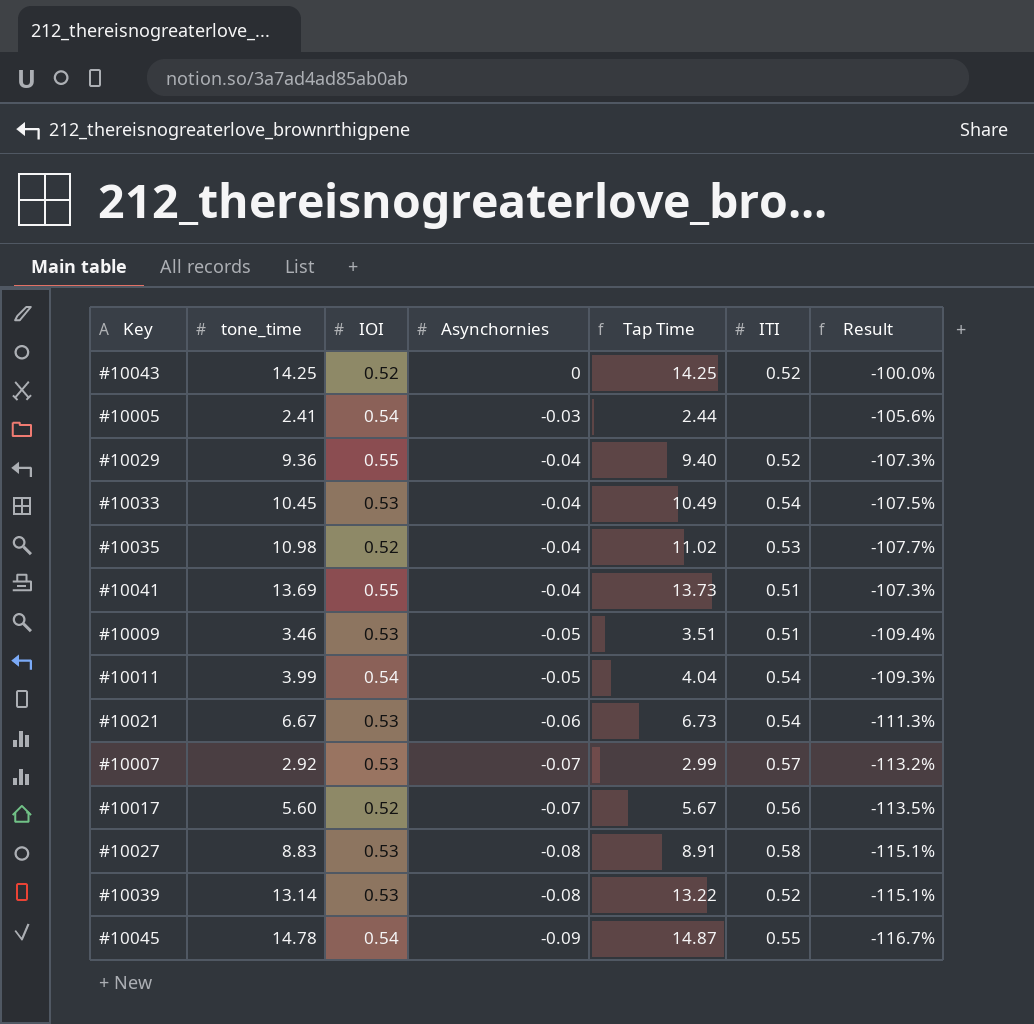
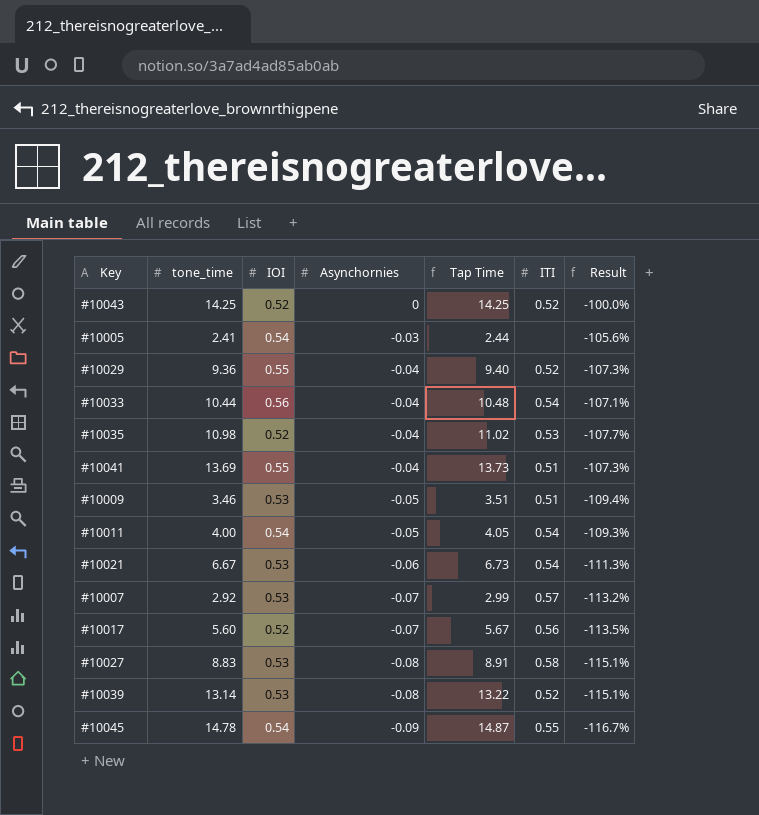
#10033 | tone_time: 10.45 -> 10.44
#10033 | IOI: 0.53 -> 0.56
#10033 | Tap Time: 10.49 -> 10.48
#10033 | Result: -107.5% -> -107.1%
#10011 | tone_time: 3.99 -> 4.00
#10011 | Tap Time: 4.04 -> 4.05

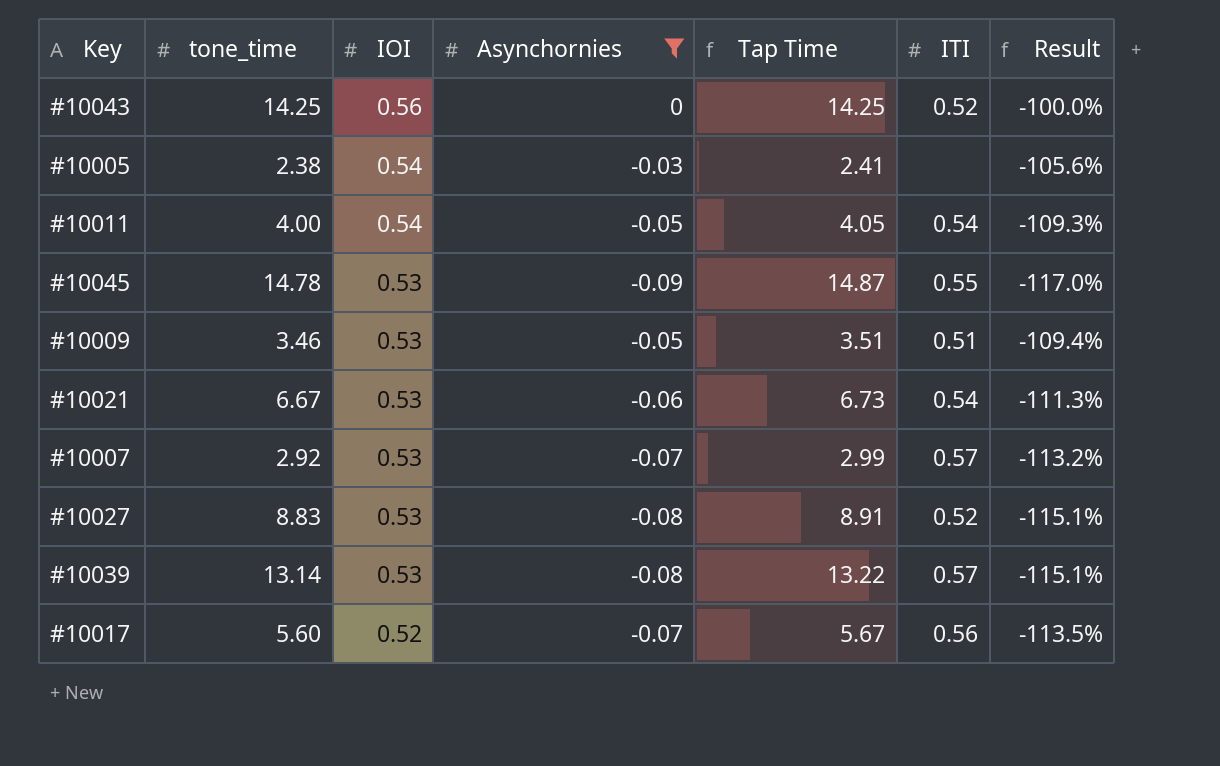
filter: none -> Asynchornies != -0.04
row order: Asynchornies descending -> IOI descending
#10043 | IOI: 0.52 -> 0.56
#10005 | tone_time: 2.41 -> 2.38
#10005 | Tap Time: 2.44 -> 2.41
#10045 | IOI: 0.54 -> 0.53
#10045 | Result: -116.7% -> -117.0%
#10027 | ITI: 0.58 -> 0.52
#10039 | ITI: 0.52 -> 0.57

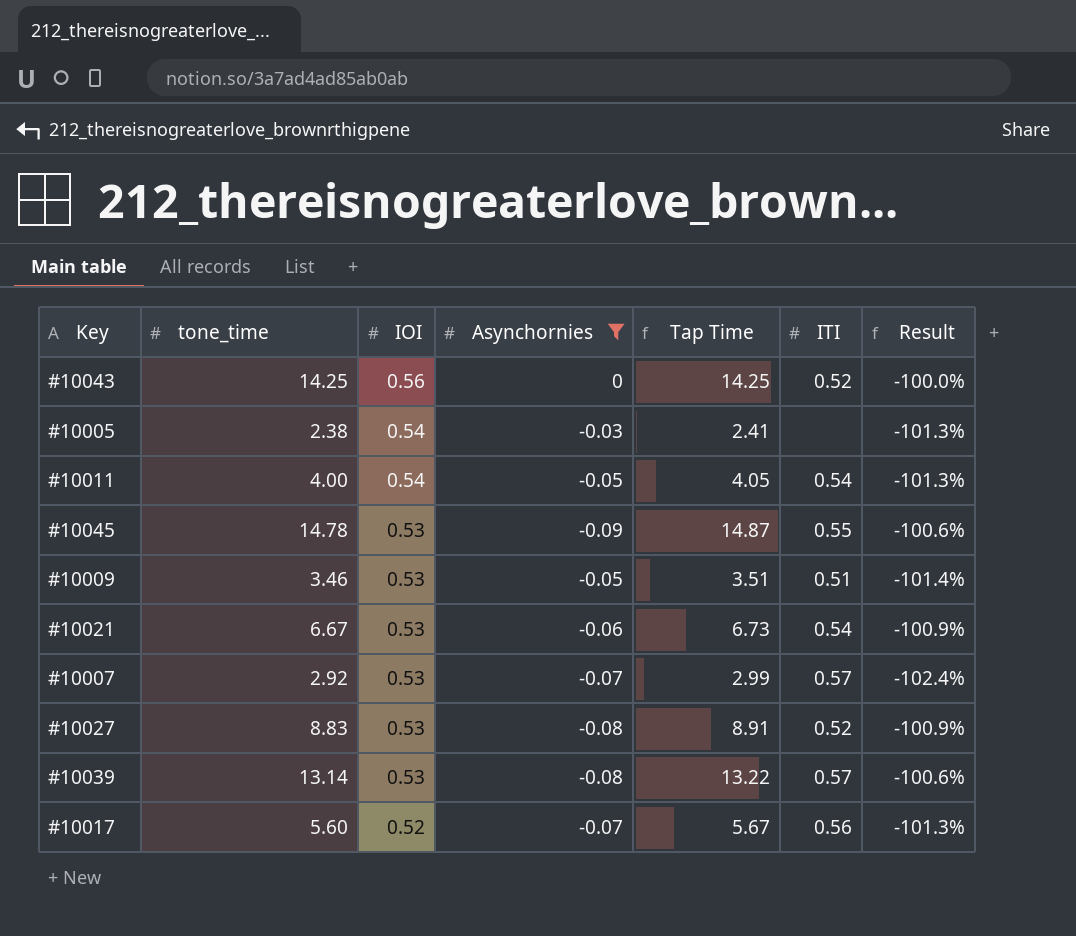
column Result | formula: ([Asynchornies] - [IOI]) / [IOI] -> ([Asynchornies] - [tone_time]) / [tone_time]

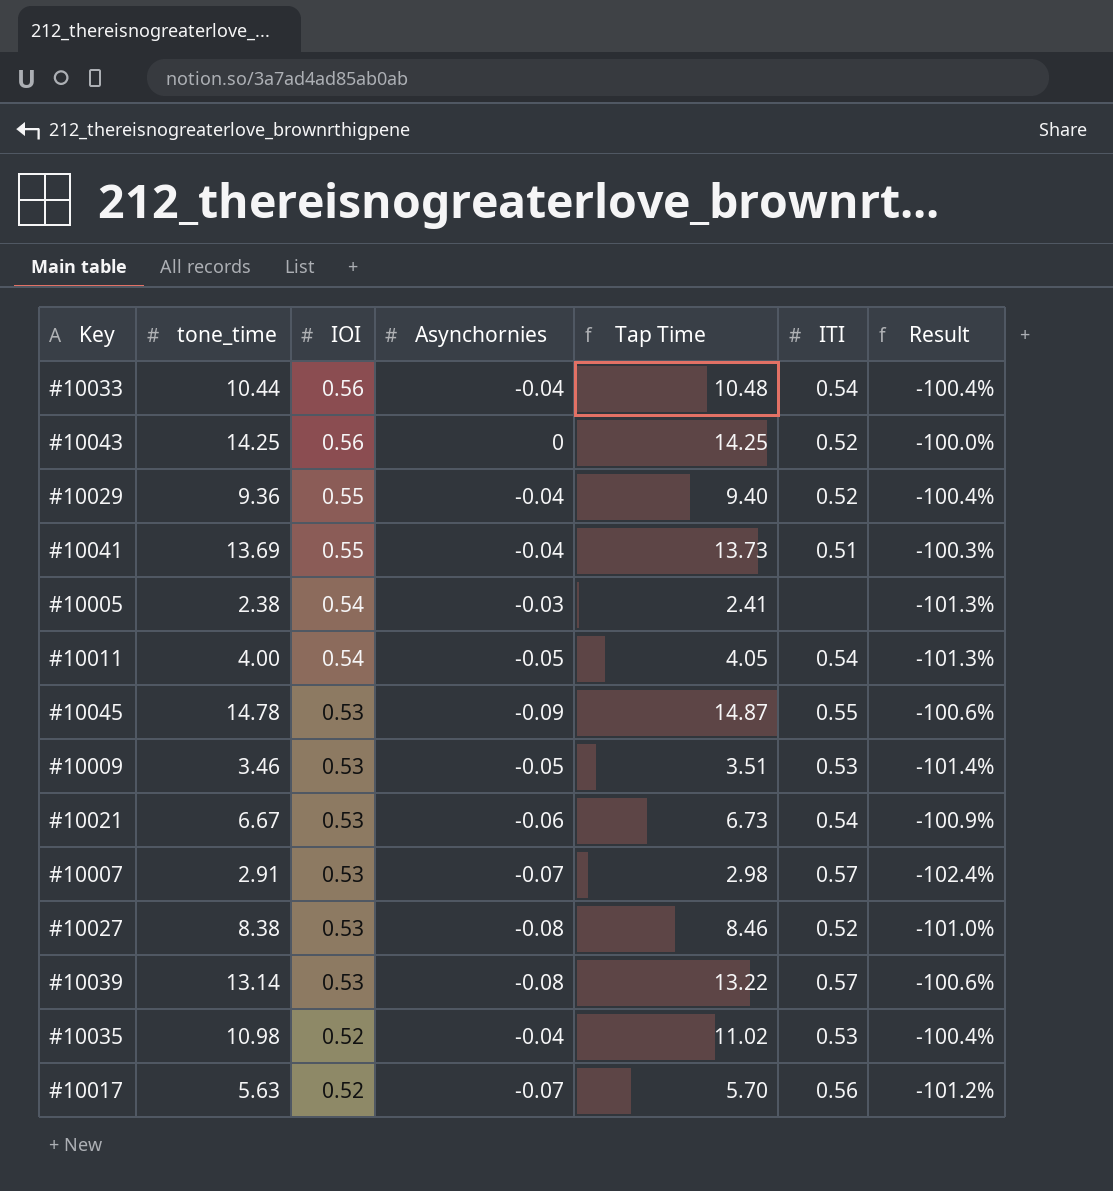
filter: Asynchornies != -0.04 -> none
#10009 | ITI: 0.51 -> 0.53
#10007 | tone_time: 2.92 -> 2.91
#10007 | Tap Time: 2.99 -> 2.98
#10027 | tone_time: 8.83 -> 8.38
#10027 | Tap Time: 8.91 -> 8.46
#10027 | Result: -100.9% -> -101.0%
#10017 | tone_time: 5.60 -> 5.63
#10017 | Tap Time: 5.67 -> 5.70
#10017 | Result: -101.3% -> -101.2%

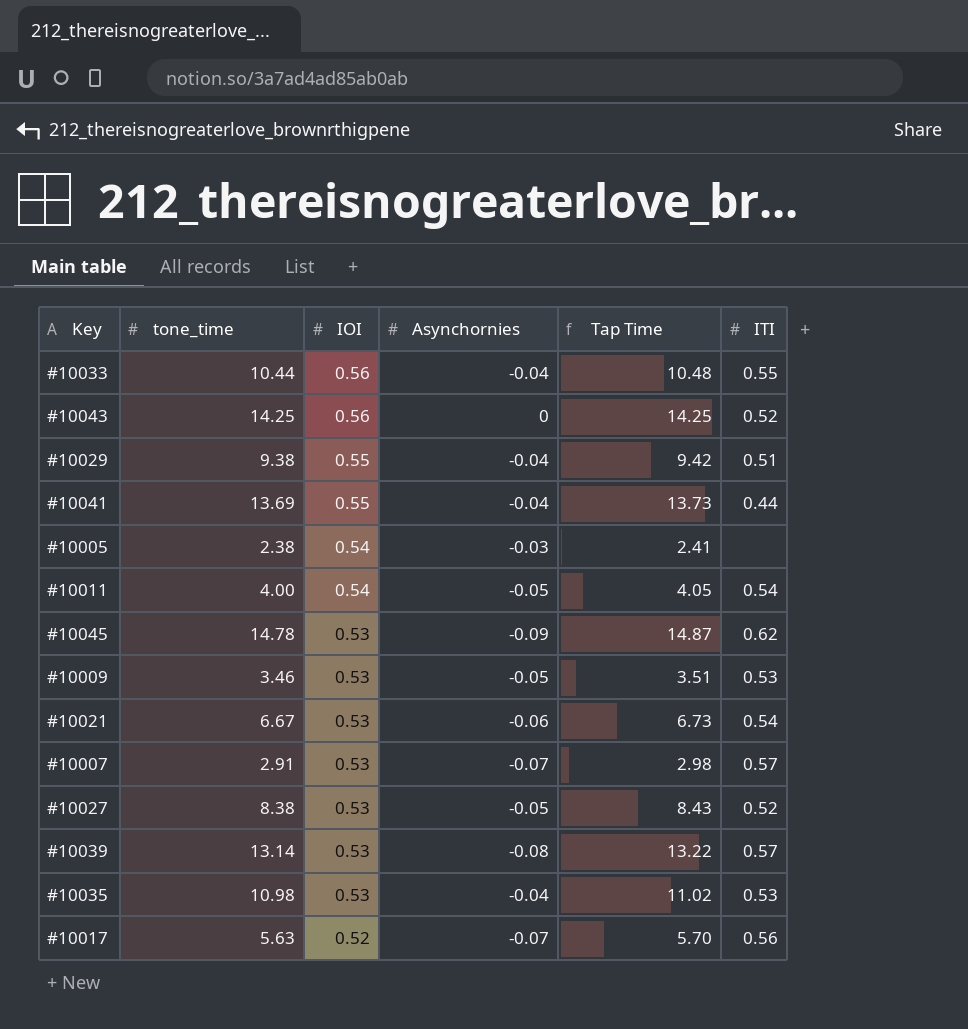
column Result | formula: ([Asynchornies] - [tone_time]) / [tone_time] -> none
#10033 | ITI: 0.54 -> 0.55
#10029 | tone_time: 9.36 -> 9.38
#10029 | Tap Time: 9.40 -> 9.42
#10029 | ITI: 0.52 -> 0.51
#10041 | ITI: 0.51 -> 0.44
#10045 | ITI: 0.55 -> 0.62
#10027 | Asynchornies: -0.08 -> -0.05
#10027 | Tap Time: 8.46 -> 8.43
#10035 | IOI: 0.52 -> 0.53

